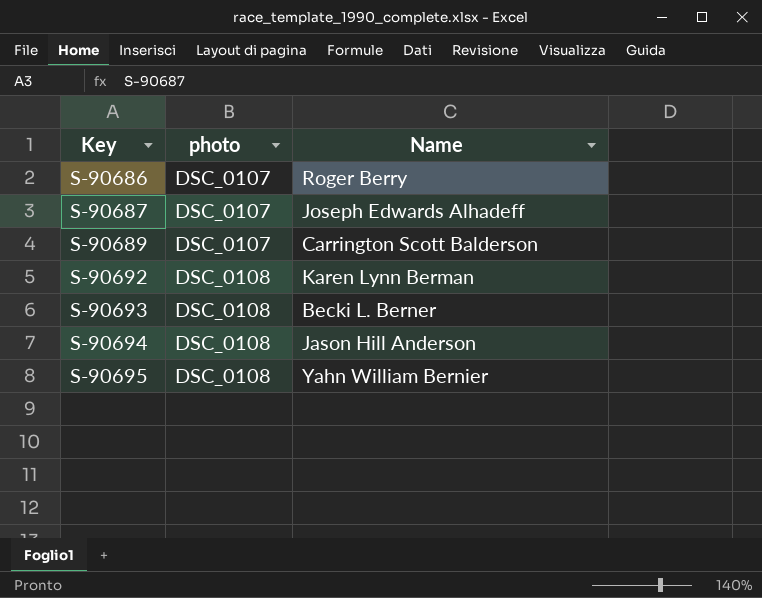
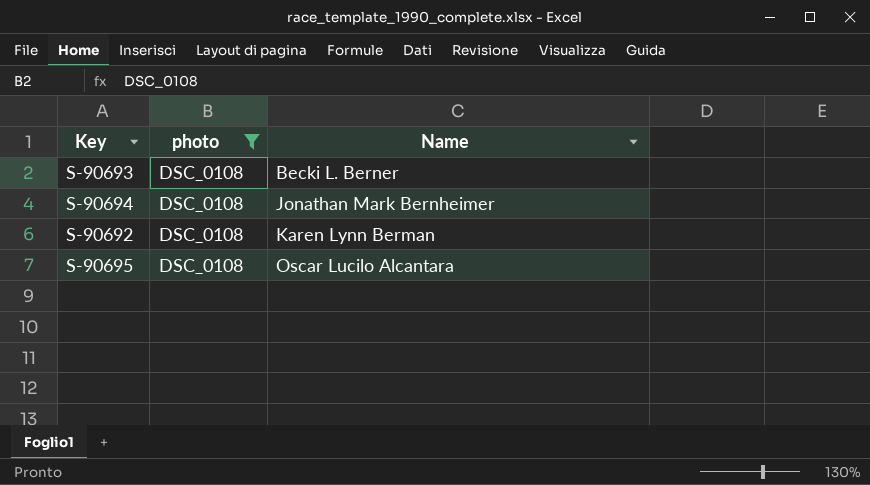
filter: none -> photo = DSC_0108
row order: Key ascending -> Name ascending
S-90694 | Name: Jason Hill Anderson -> Jonathan Mark Bernheimer
S-90695 | Name: Yahn William Bernier -> Oscar Lucilo Alcantara

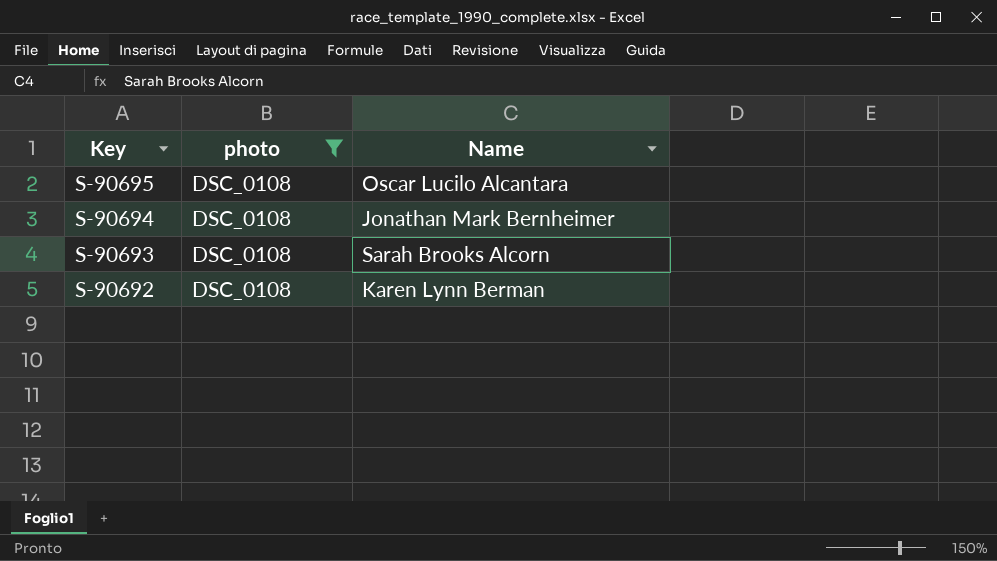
row order: Name ascending -> Key descending
S-90693 | Name: Becki L. Berner -> Sarah Brooks Alcorn

